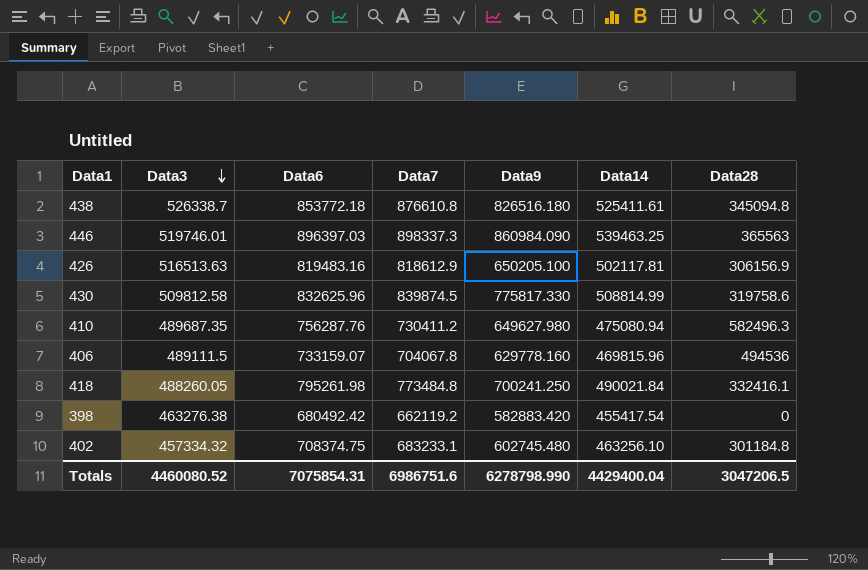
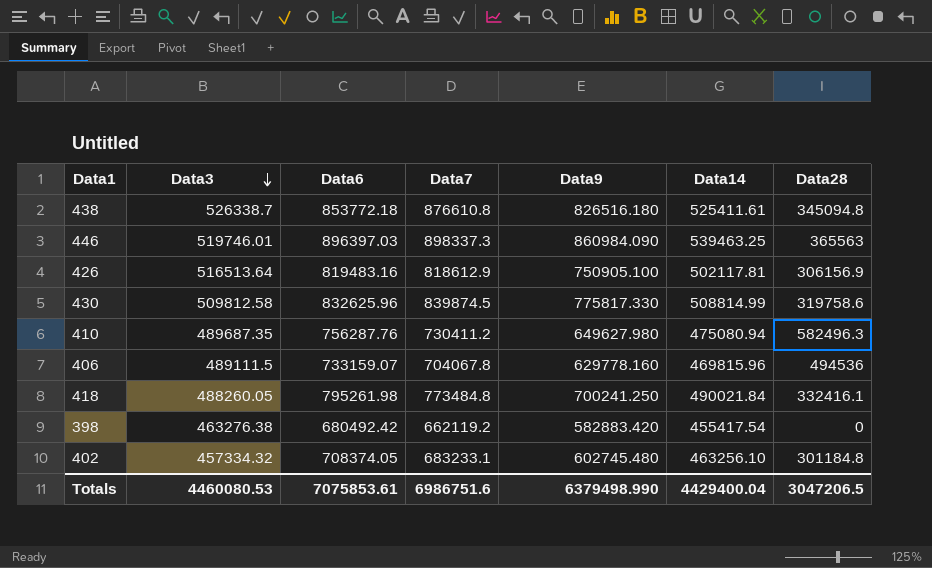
426 | Data3: 516513.63 -> 516513.64
426 | Data9: 650205.100 -> 750905.100
402 | Data6: 708374.75 -> 708374.05
Totals | Data3: 4460080.52 -> 4460080.53
Totals | Data6: 7075854.31 -> 7075853.61
Totals | Data9: 6278798.990 -> 6379498.990

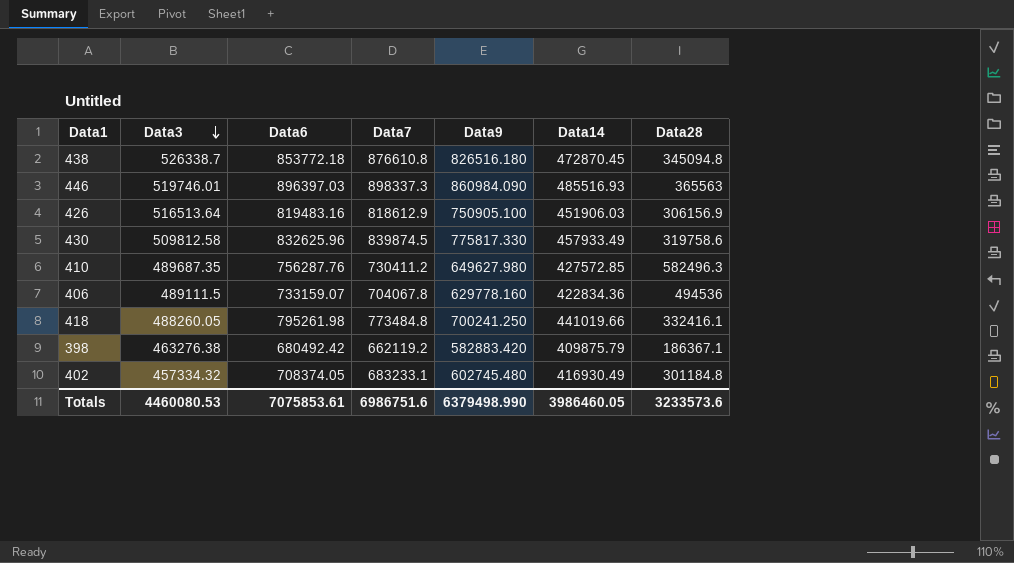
438 | Data14: 525411.61 -> 472870.45
446 | Data14: 539463.25 -> 485516.93
426 | Data14: 502117.81 -> 451906.03
430 | Data14: 508814.99 -> 457933.49
410 | Data14: 475080.94 -> 427572.85
406 | Data14: 469815.96 -> 422834.36
418 | Data14: 490021.84 -> 441019.66
398 | Data14: 455417.54 -> 409875.79
398 | Data28: 0 -> 186367.1
402 | Data14: 463256.10 -> 416930.49
Totals | Data14: 4429400.04 -> 3986460.05
Totals | Data28: 3047206.5 -> 3233573.6

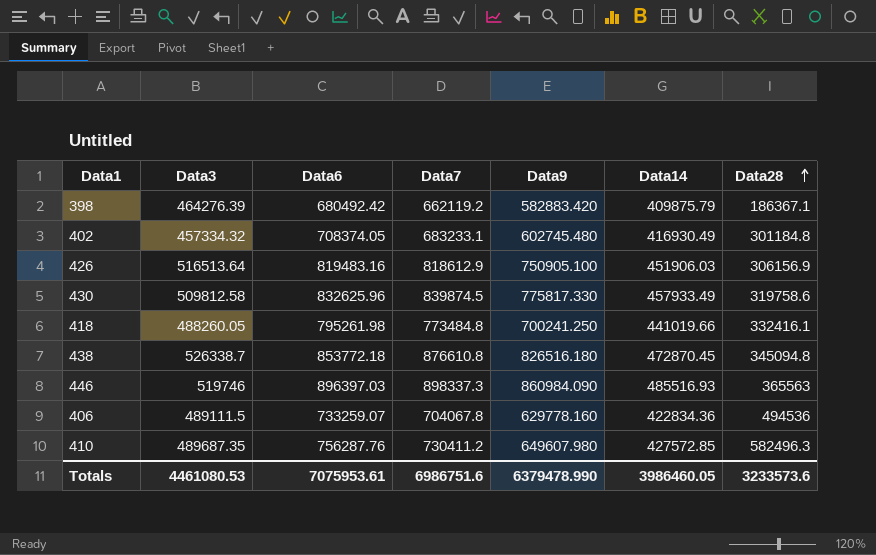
row order: Data3 descending -> Data28 ascending
398 | Data3: 463276.38 -> 464276.39
446 | Data3: 519746.01 -> 519746
406 | Data6: 733159.07 -> 733259.07
410 | Data9: 649627.980 -> 649607.980
Totals | Data3: 4460080.53 -> 4461080.53
Totals | Data6: 7075853.61 -> 7075953.61
Totals | Data9: 6379498.990 -> 6379478.990

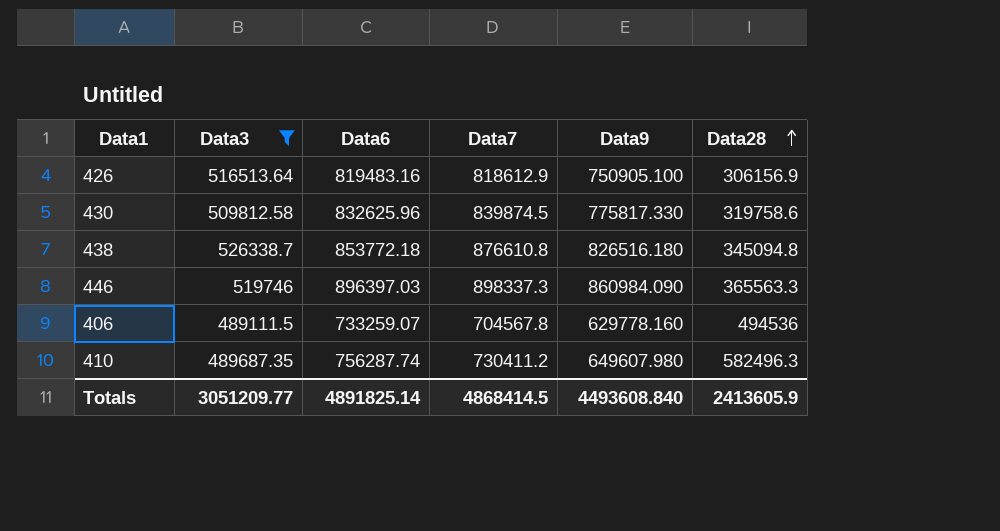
filter: none -> Data3 >= 489111.5
column Data14 | position: 6 -> none
446 | Data28: 365563 -> 365563.3
406 | Data7: 704067.8 -> 704567.8
410 | Data6: 756287.76 -> 756287.74
Totals | Data3: 4461080.53 -> 3051209.77
Totals | Data6: 7075953.61 -> 4891825.14
Totals | Data7: 6986751.6 -> 4868414.5
Totals | Data9: 6379478.990 -> 4493608.840
Totals | Data28: 3233573.6 -> 2413605.9

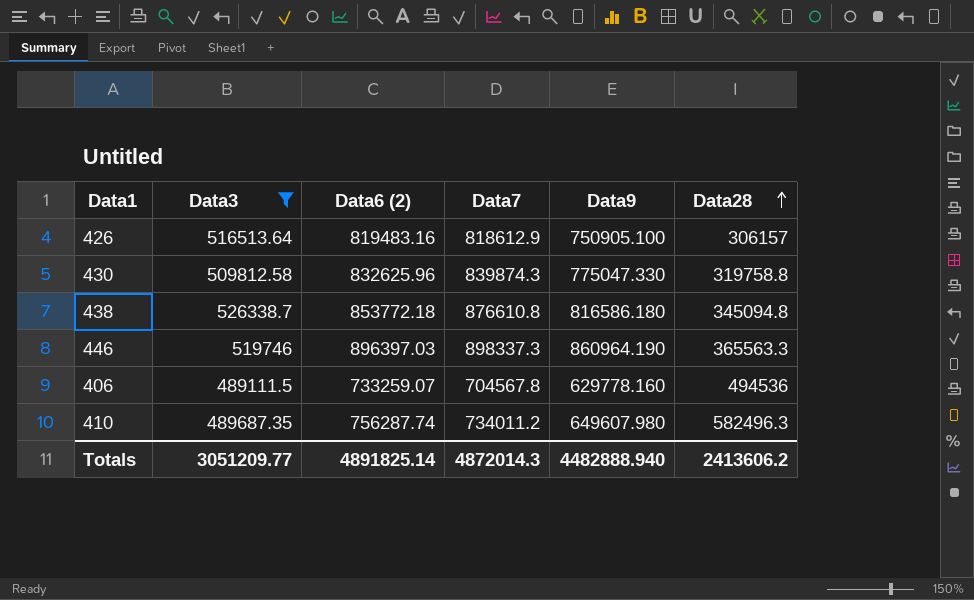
column name: Data6 -> Data6 (2)
426 | Data28: 306156.9 -> 306157
430 | Data7: 839874.5 -> 839874.3
430 | Data9: 775817.330 -> 775047.330
430 | Data28: 319758.6 -> 319758.8
438 | Data9: 826516.180 -> 816586.180
446 | Data9: 860984.090 -> 860964.190
410 | Data7: 730411.2 -> 734011.2
Totals | Data7: 4868414.5 -> 4872014.3
Totals | Data9: 4493608.840 -> 4482888.940
Totals | Data28: 2413605.9 -> 2413606.2

